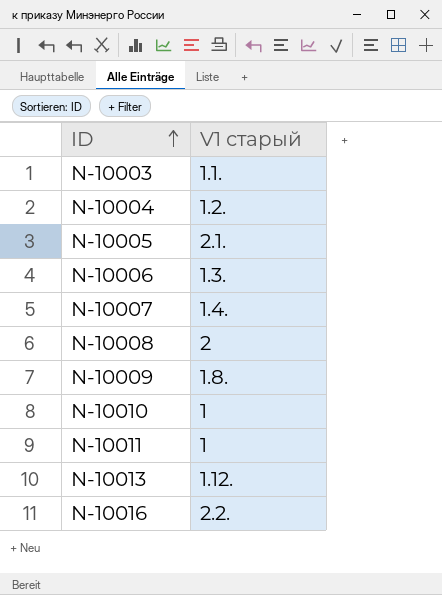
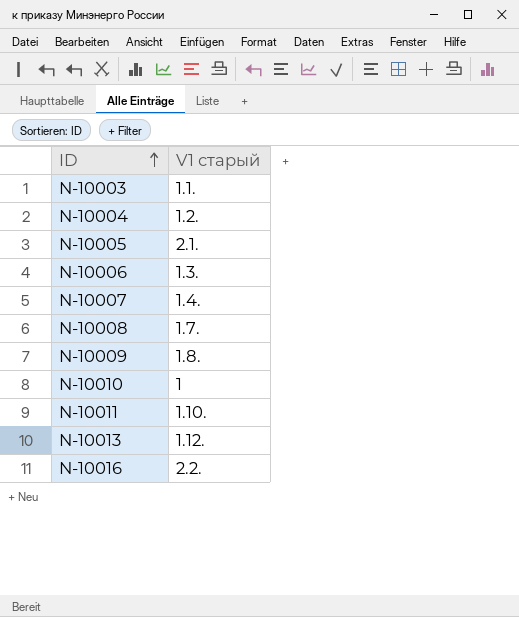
N-10008 | V1 старый: 2 -> 1.7.
N-10011 | V1 старый: 1 -> 1.10.

